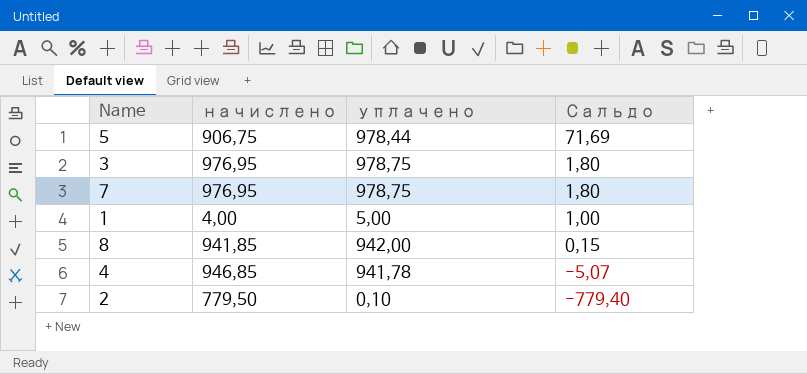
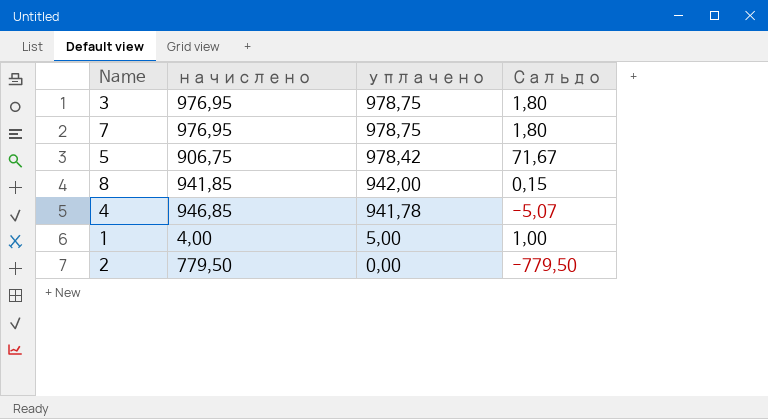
row order: Сальдо descending -> уплачено descending
5 | уплачено: 978,44 -> 978,42
5 | Сальдо: 71,69 -> 71,67
2 | уплачено: 0,10 -> 0,00
2 | Сальдо: -779,40 -> -779,50

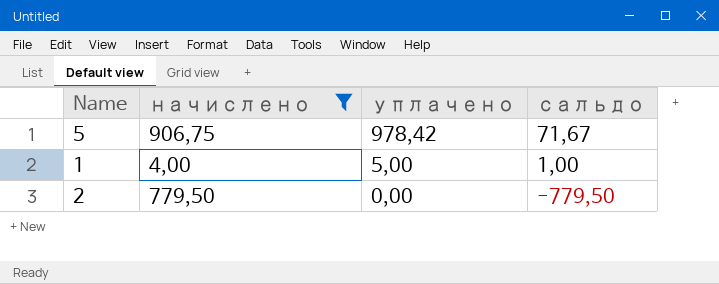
filter: none -> начислено <= 906,75
column name: Сальдо -> сальдо

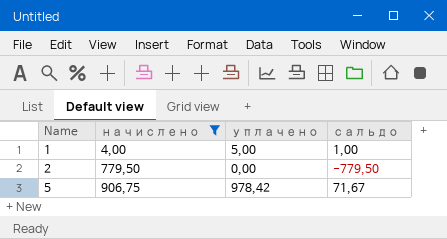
row order: уплачено descending -> Name ascending

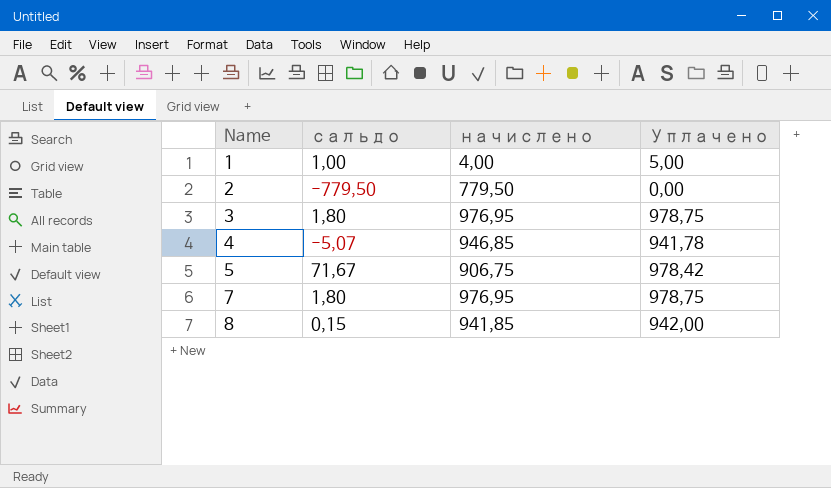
filter: начислено <= 906,75 -> none
column сальдо | position: 4 -> 2
column name: уплачено -> Уплачено

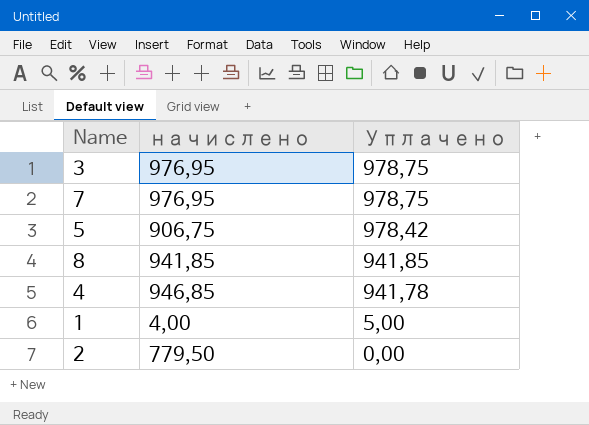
row order: Name ascending -> Уплачено descending
column сальдо | formula: [Уплачено] - [начислено] -> none
8 | Уплачено: 942,00 -> 941,85

